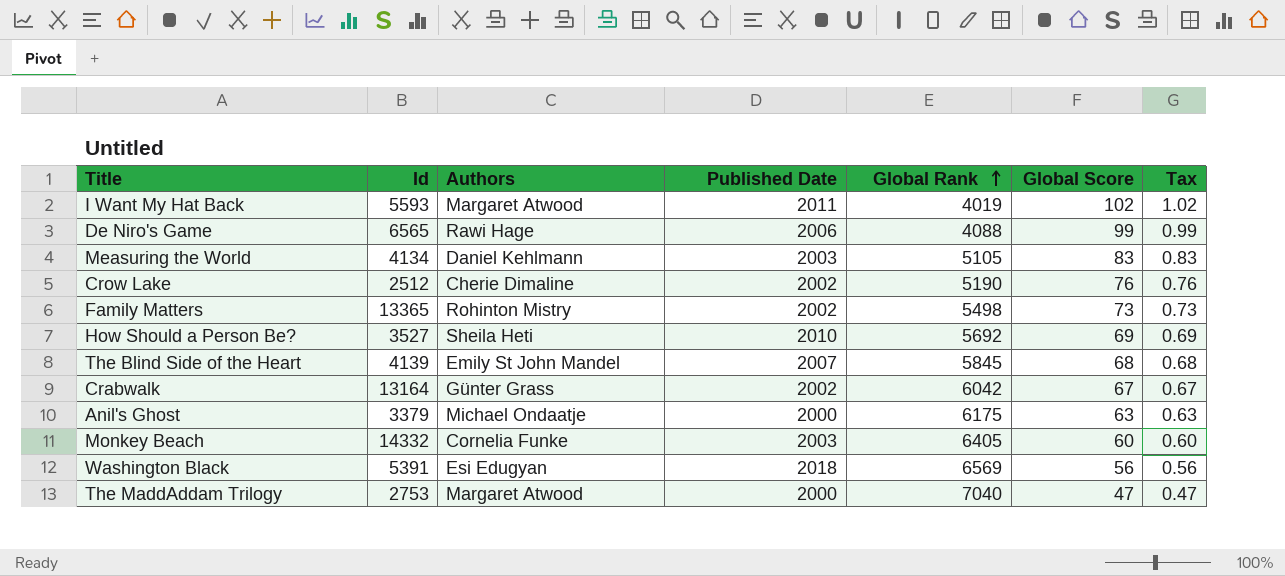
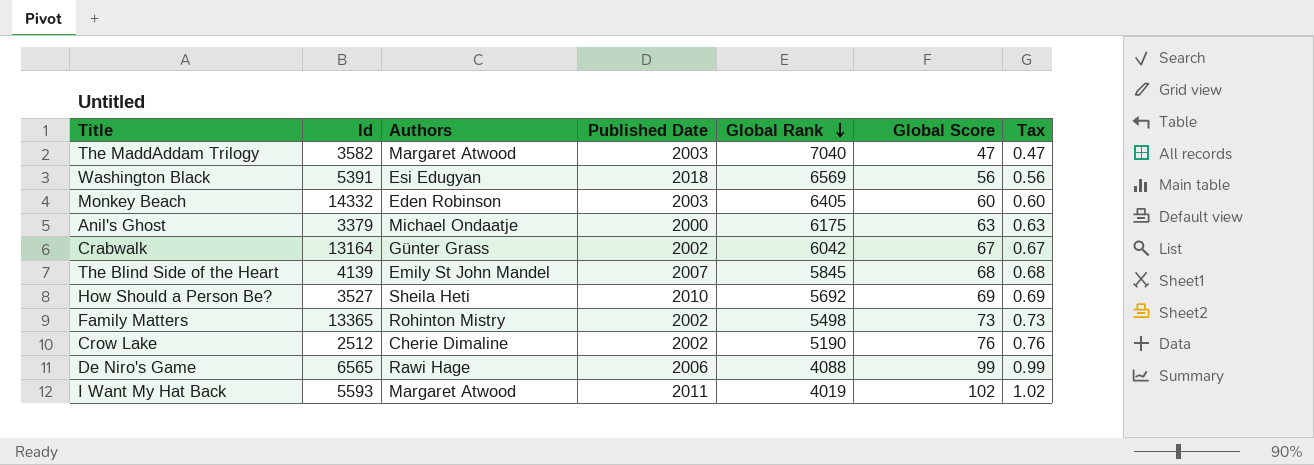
row order: Global Rank ascending -> Global Rank descending
row Measuring the World: 4134 | Daniel Kehlmann | 2003 | 5105 | 83 | 0.83 -> none
The MaddAddam Trilogy | Id: 2753 -> 3582
The MaddAddam Trilogy | Published Date: 2000 -> 2003
Monkey Beach | Authors: Cornelia Funke -> Eden Robinson

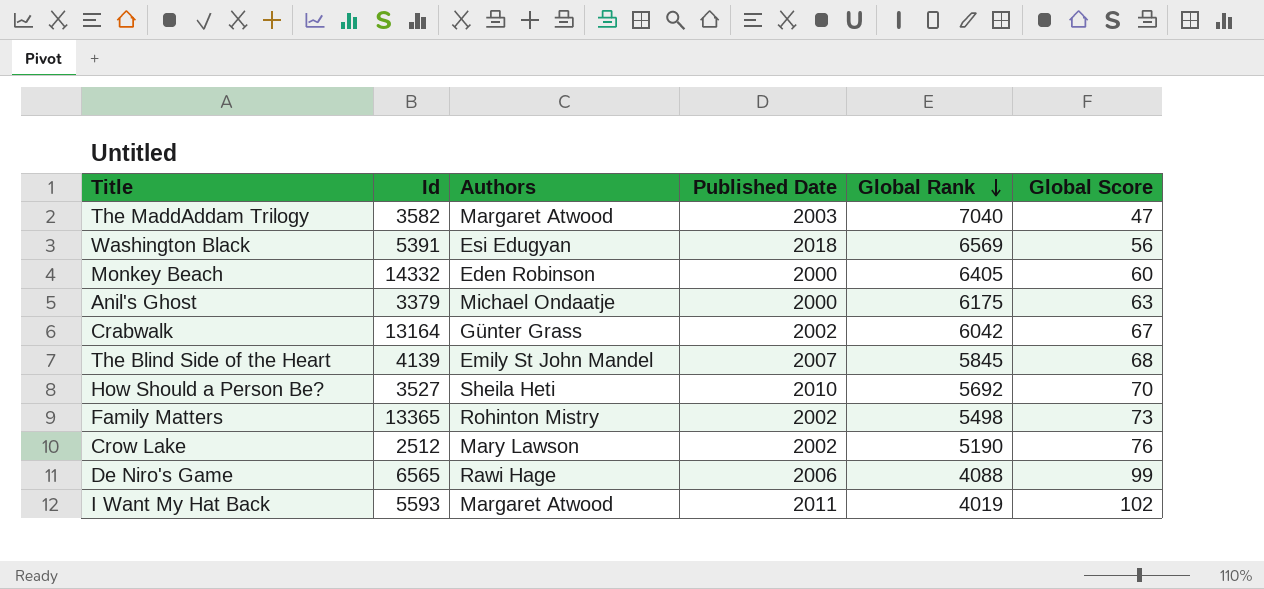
column Tax | formula: [Global Score] * 0.01 -> none
Monkey Beach | Published Date: 2003 -> 2000
How Should a Person Be? | Global Score: 69 -> 70
Crow Lake | Authors: Cherie Dimaline -> Mary Lawson

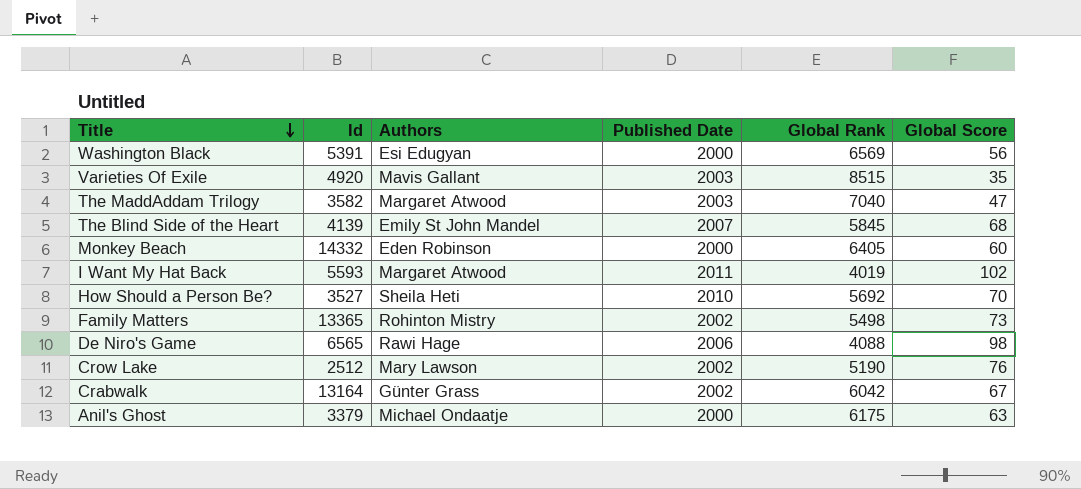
row order: Global Rank descending -> Title descending
Washington Black | Published Date: 2018 -> 2000
row Varieties Of Exile: none -> 4920 | Mavis Gallant | 2003 | 8515 | 35
De Niro's Game | Global Score: 99 -> 98

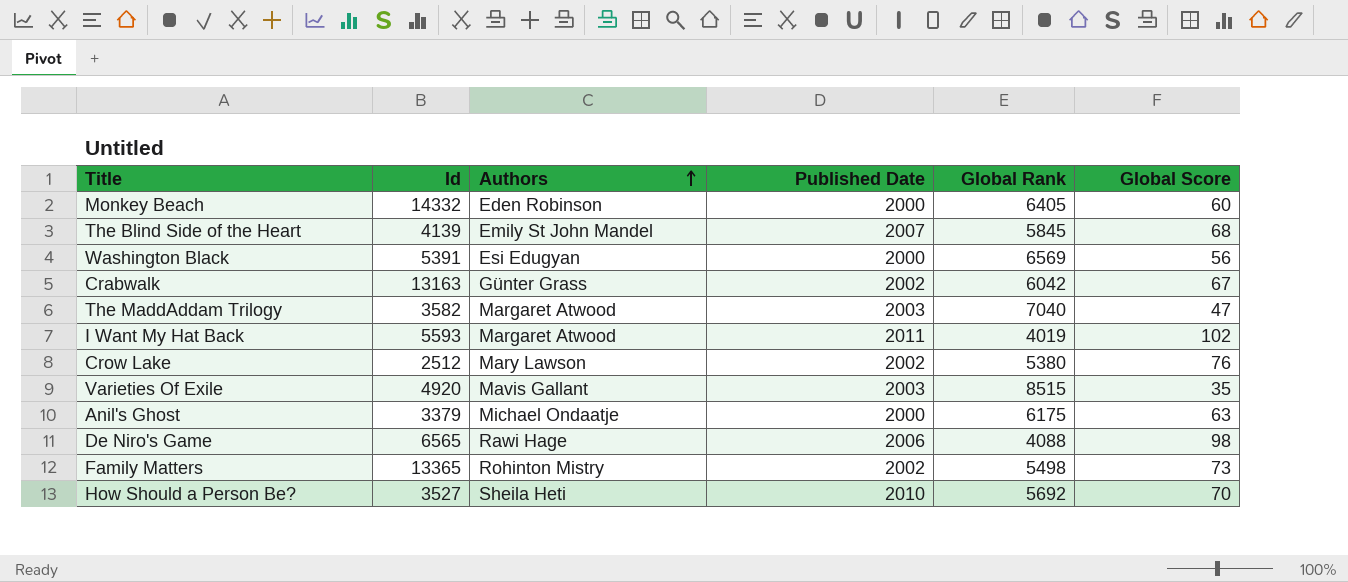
row order: Title descending -> Authors ascending
Crabwalk | Id: 13164 -> 13163
Crow Lake | Global Rank: 5190 -> 5380

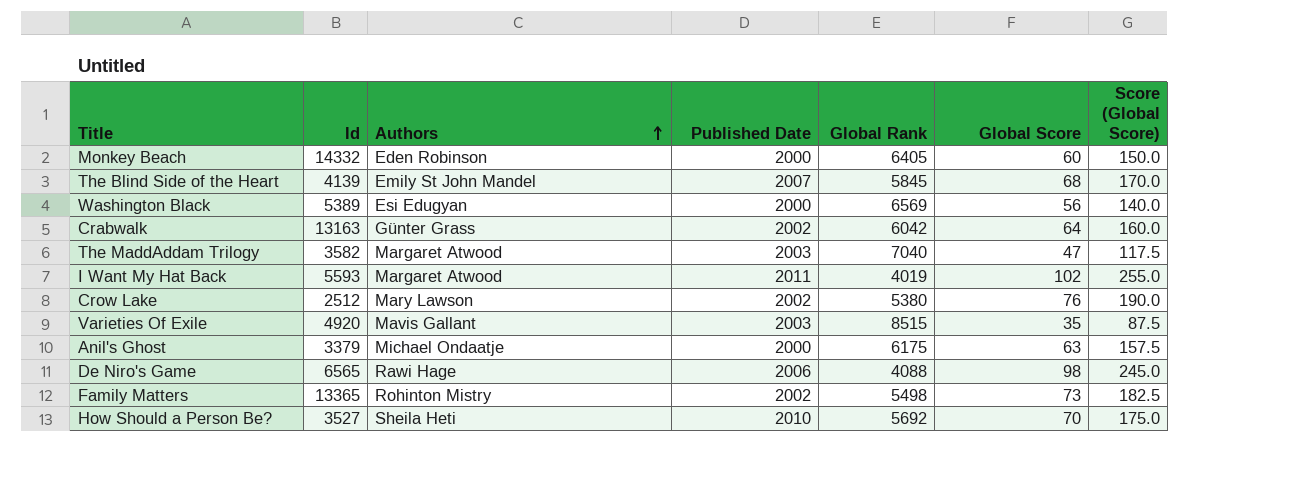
column Score (Global Score) | formula: none -> [Global Score] * 2.5
Washington Black | Id: 5391 -> 5389
Crabwalk | Global Score: 67 -> 64

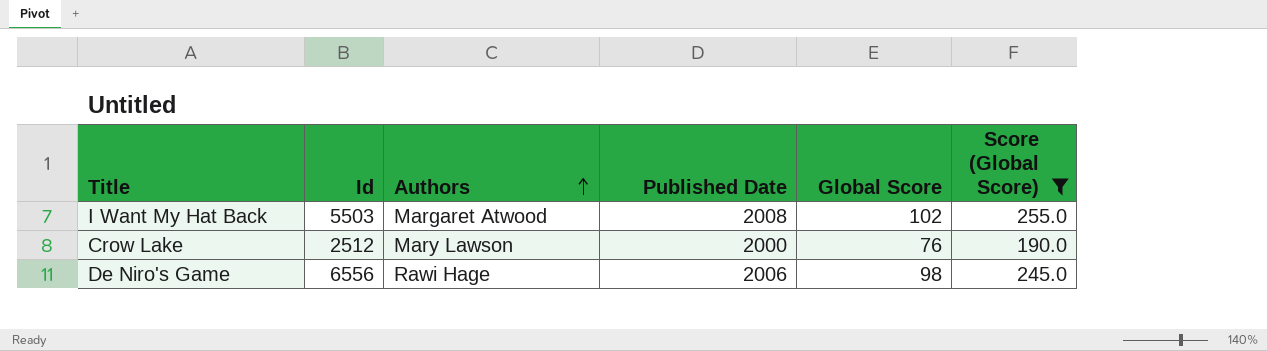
filter: none -> Score (Global Score) >= 190.0
column Global Rank | position: 5 -> none
I Want My Hat Back | Id: 5593 -> 5503
I Want My Hat Back | Published Date: 2011 -> 2008
Crow Lake | Published Date: 2002 -> 2000
De Niro's Game | Id: 6565 -> 6556

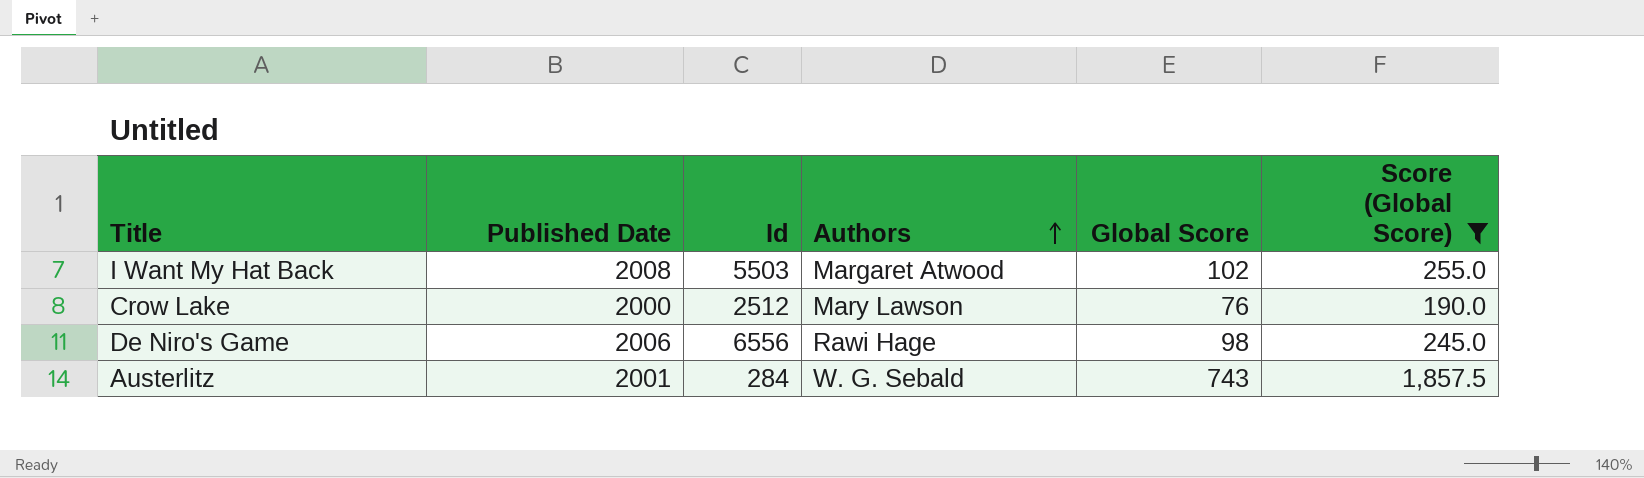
column Published Date | position: 4 -> 2
row Austerlitz: none -> 2001 | 284 | W. G. Sebald | 743 | 1,857.5

